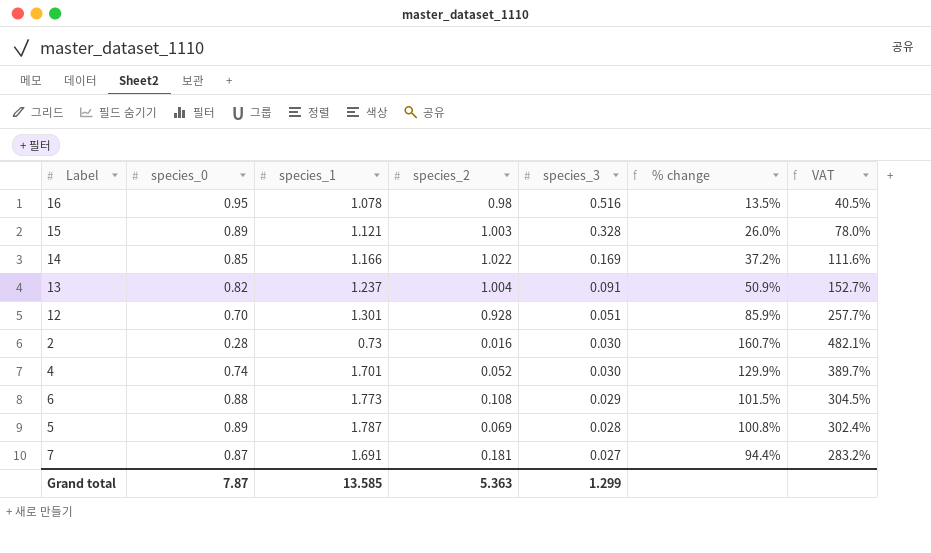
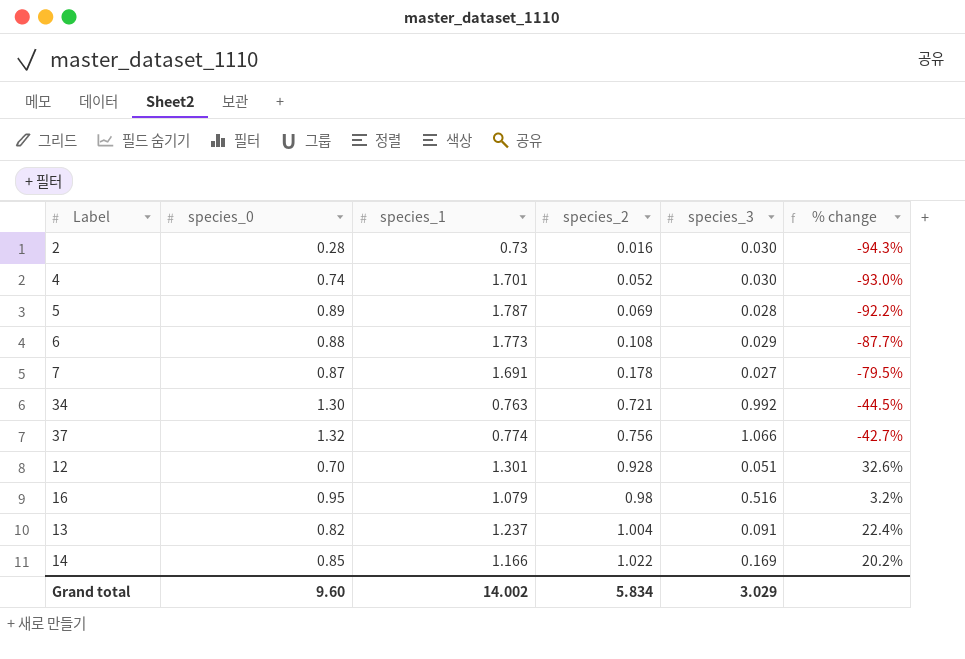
row order: species_3 descending -> species_2 ascending
column VAT | formula: [% change] * 3 -> none
column % change | formula: ([species_1] - [species_0]) / [species_0] -> ([species_2] - [species_0]) / [species_0]
row 15: 0.89 | 1.121 | 1.003 | 0.328 | 26.0% | 78.0% -> none
7 | species_2: 0.181 -> 0.178
row 34: none -> 1.30 | 0.763 | 0.721 | 0.992 | -44.5%
row 37: none -> 1.32 | 0.774 | 0.756 | 1.066 | -42.7%
16 | species_1: 1.078 -> 1.079
Grand total | species_0: 7.87 -> 9.60
Grand total | species_1: 13.585 -> 14.002
Grand total | species_2: 5.363 -> 5.834
Grand total | species_3: 1.299 -> 3.029

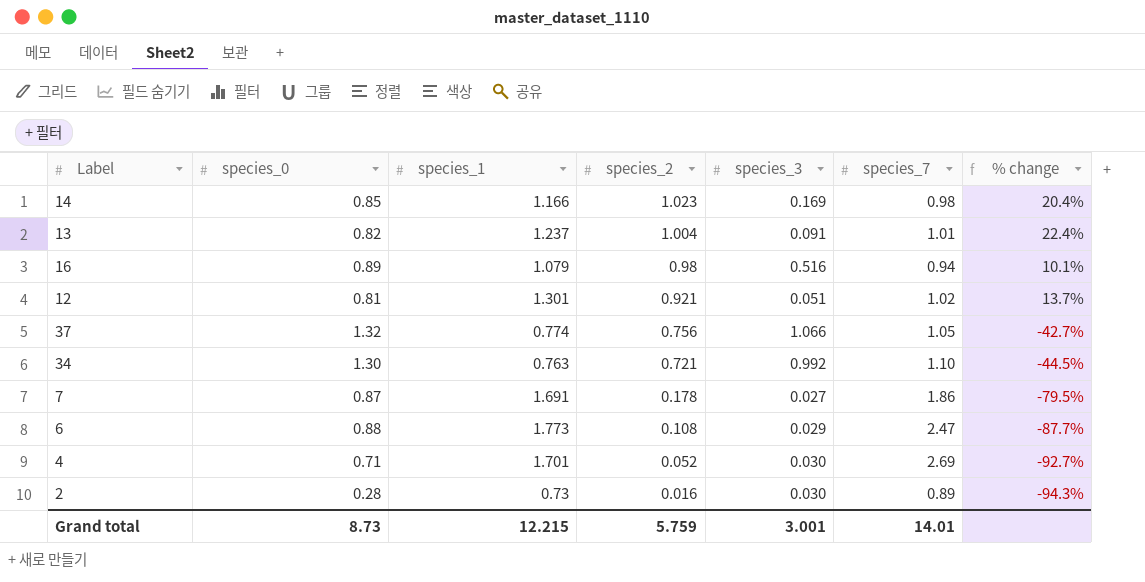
row order: species_2 ascending -> species_2 descending
column species_7 | position: none -> 6
row 5: 0.89 | 1.787 | 0.069 | 0.028 | -92.2% -> none
14 | species_2: 1.022 -> 1.023
14 | % change: 20.2% -> 20.4%
16 | species_0: 0.95 -> 0.89
16 | % change: 3.2% -> 10.1%
12 | species_0: 0.70 -> 0.81
12 | species_2: 0.928 -> 0.921
12 | % change: 32.6% -> 13.7%
4 | species_0: 0.74 -> 0.71
4 | % change: -93.0% -> -92.7%
Grand total | species_0: 9.60 -> 8.73
Grand total | species_1: 14.002 -> 12.215
Grand total | species_2: 5.834 -> 5.759
Grand total | species_3: 3.029 -> 3.001

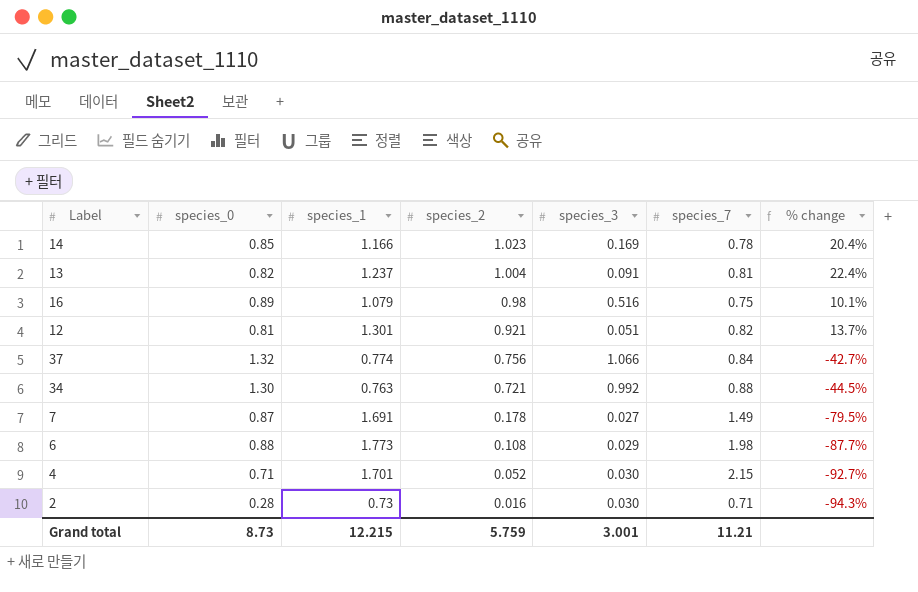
14 | species_7: 0.98 -> 0.78
13 | species_7: 1.01 -> 0.81
16 | species_7: 0.94 -> 0.75
12 | species_7: 1.02 -> 0.82
37 | species_7: 1.05 -> 0.84
34 | species_7: 1.10 -> 0.88
7 | species_7: 1.86 -> 1.49
6 | species_7: 2.47 -> 1.98
4 | species_7: 2.69 -> 2.15
2 | species_7: 0.89 -> 0.71
Grand total | species_7: 14.01 -> 11.21

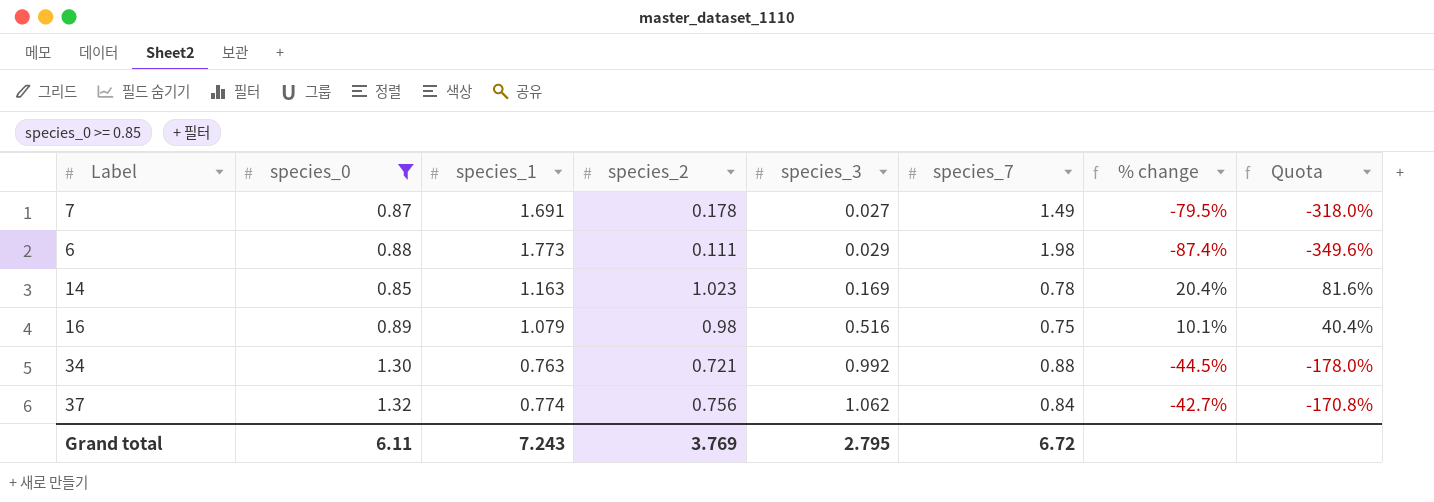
filter: none -> species_0 >= 0.85
row order: species_2 descending -> species_3 ascending
column Quota | formula: none -> [% change] * 4
6 | species_2: 0.108 -> 0.111
6 | % change: -87.7% -> -87.4%
14 | species_1: 1.166 -> 1.163
37 | species_3: 1.066 -> 1.062
Grand total | species_0: 8.73 -> 6.11
Grand total | species_1: 12.215 -> 7.243
Grand total | species_2: 5.759 -> 3.769
Grand total | species_3: 3.001 -> 2.795
Grand total | species_7: 11.21 -> 6.72

